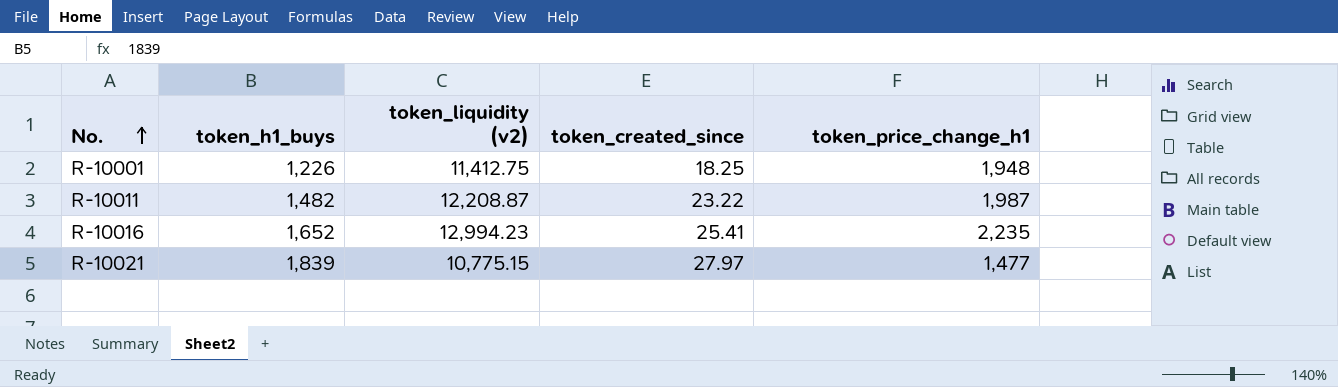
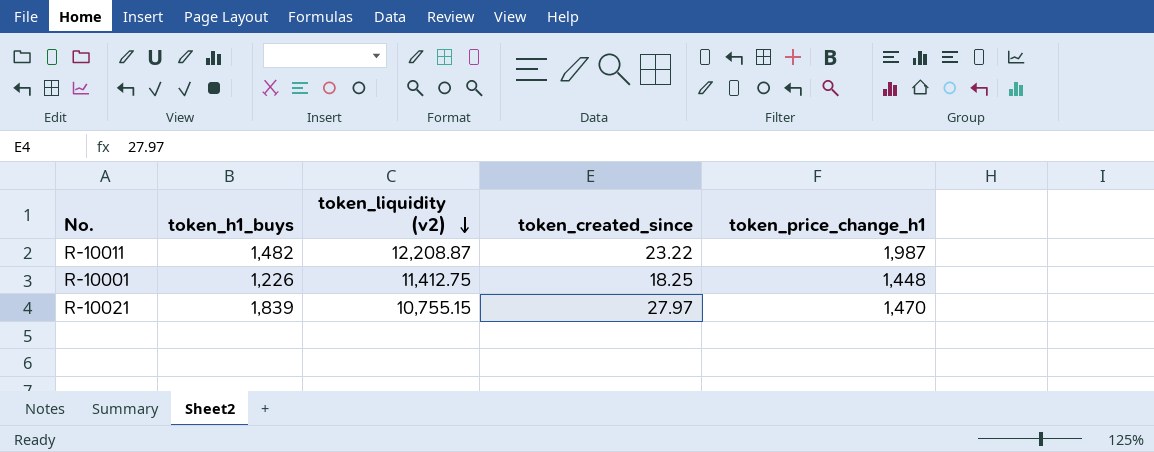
row order: No. ascending -> token_liquidity (v2) descending
row R-10016: 1,652 | 12,994.23 | 25.41 | 2,235 -> none
R-10001 | token_price_change_h1: 1,948 -> 1,448
R-10021 | token_liquidity (v2): 10,775.15 -> 10,755.15
R-10021 | token_price_change_h1: 1,477 -> 1,470

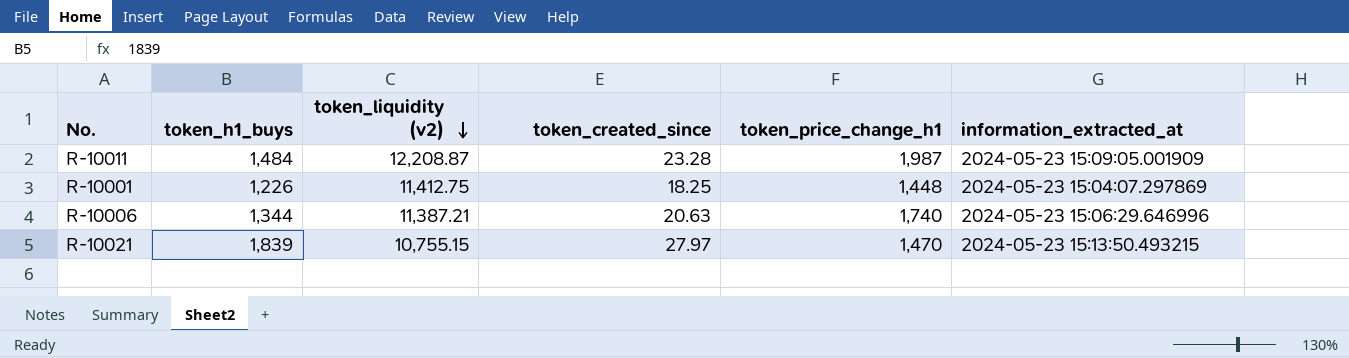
column information_extracted_at | position: none -> 6
R-10011 | token_h1_buys: 1,482 -> 1,484
R-10011 | token_created_since: 23.22 -> 23.28
row R-10006: none -> 1,344 | 11,387.21 | 20.63 | 1,740 | 2024-05-23 15:06:29.646996

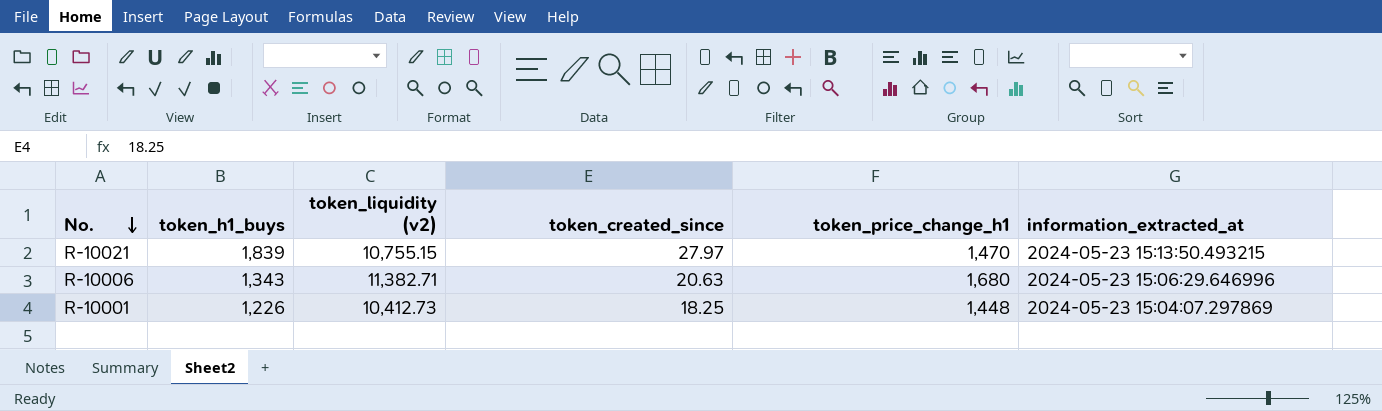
row order: token_liquidity (v2) descending -> No. descending
row R-10011: 1,484 | 12,208.87 | 23.28 | 1,987 | 2024-05-23 15:09:05.001909 -> none
R-10006 | token_h1_buys: 1,344 -> 1,343
R-10006 | token_liquidity (v2): 11,387.21 -> 11,382.71
R-10006 | token_price_change_h1: 1,740 -> 1,680
R-10001 | token_liquidity (v2): 11,412.75 -> 10,412.73

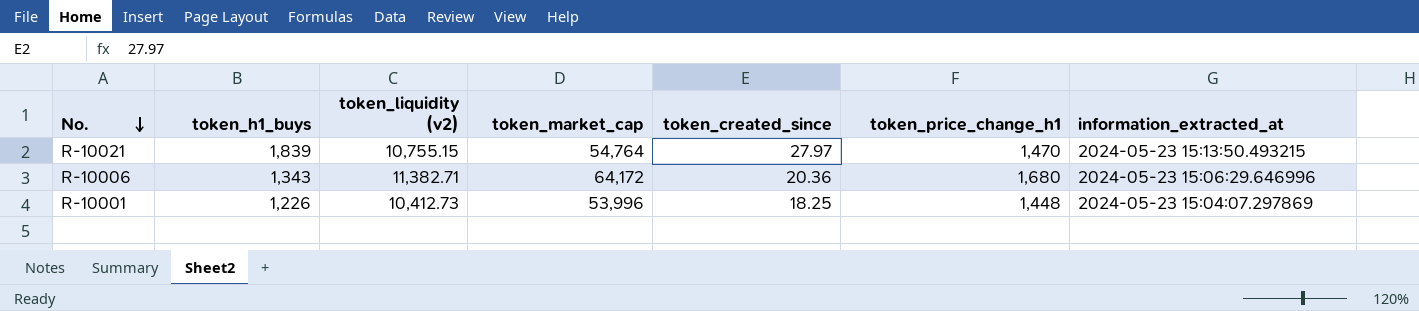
column token_market_cap | position: none -> 4
R-10006 | token_created_since: 20.63 -> 20.36

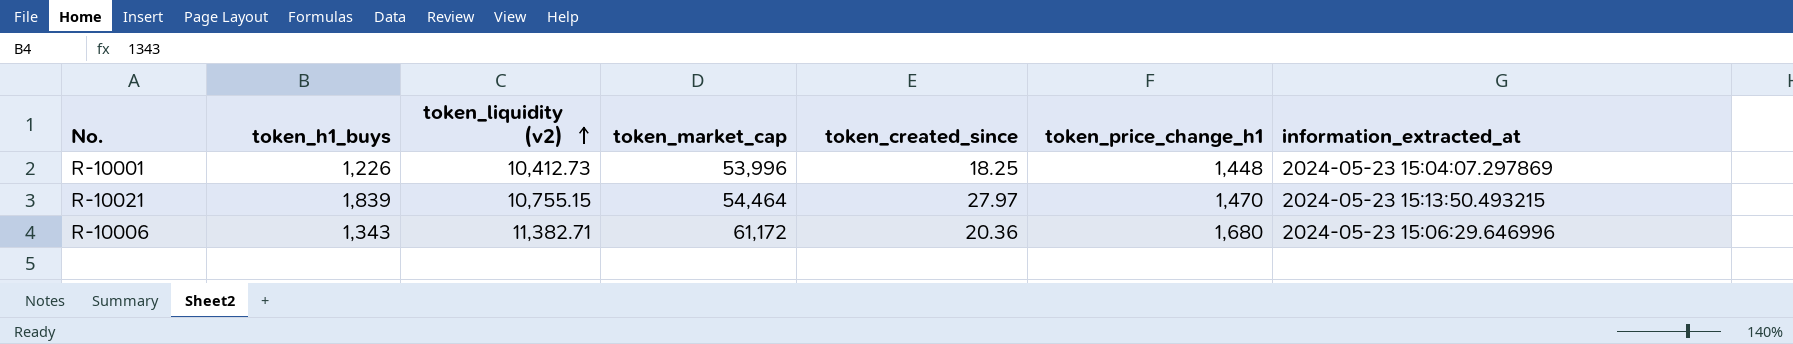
row order: No. descending -> token_liquidity (v2) ascending
R-10021 | token_market_cap: 54,764 -> 54,464
R-10006 | token_market_cap: 64,172 -> 61,172

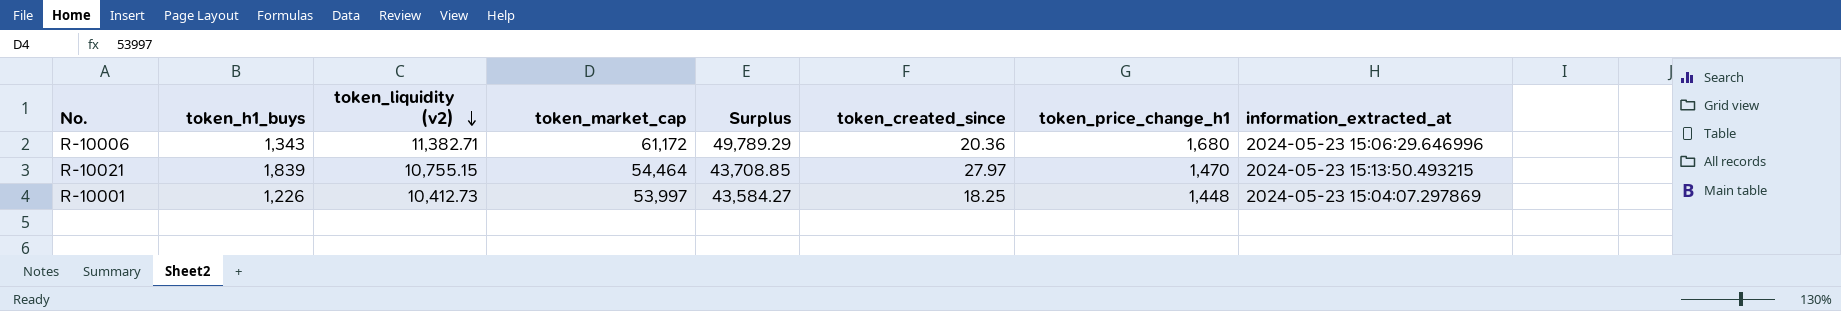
row order: token_liquidity (v2) ascending -> token_liquidity (v2) descending
column Surplus | formula: none -> [token_market_cap] - [token_liquidity (v2)]
R-10001 | token_market_cap: 53,996 -> 53,997

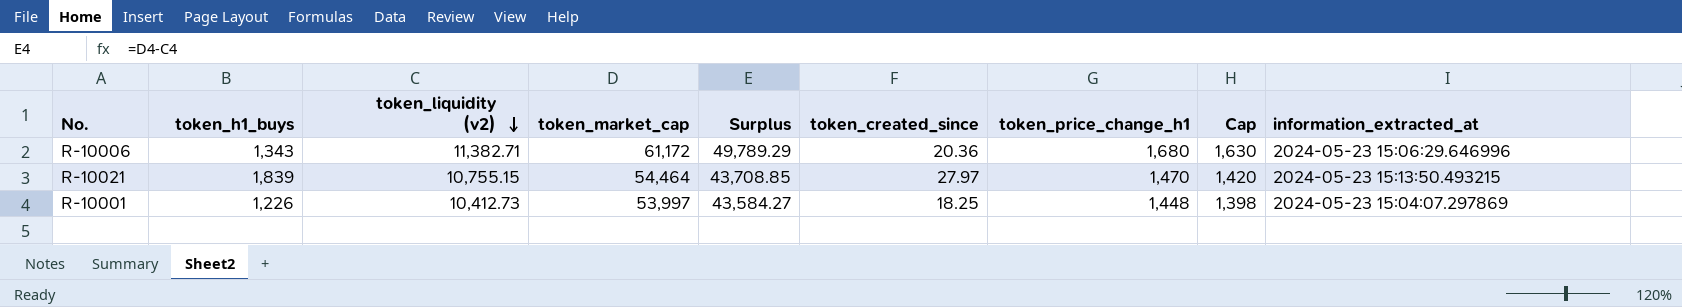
column Cap | formula: none -> [token_price_change_h1] - 50

